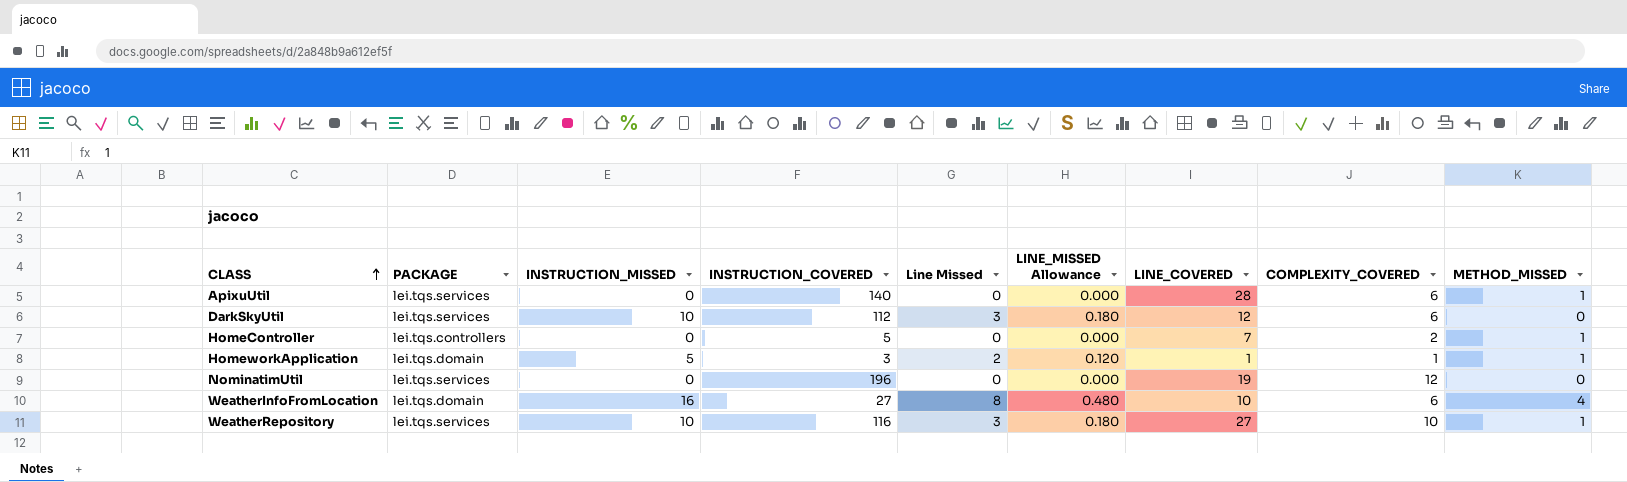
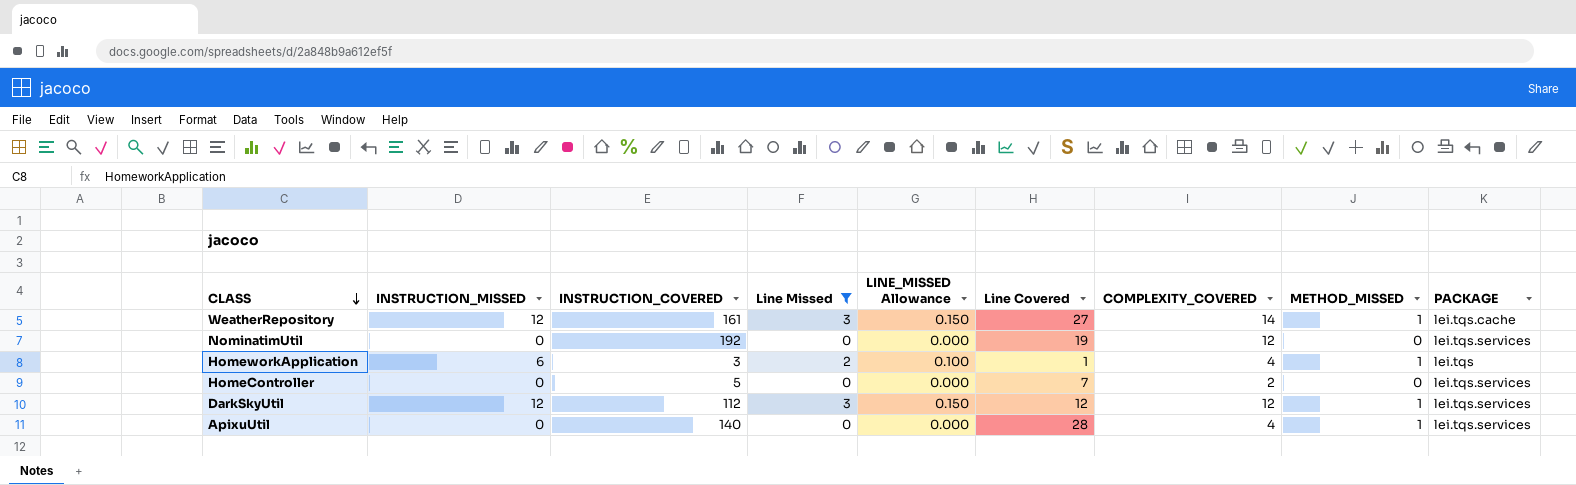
filter: none -> Line Missed != 8
row order: CLASS ascending -> CLASS descending
column LINE_MISSED Allowance | formula: [Line Missed] * 0.06 -> [Line Missed] * 0.05
column name: LINE_COVERED -> Line Covered
column PACKAGE | position: 2 -> 9
WeatherRepository | INSTRUCTION_MISSED: 10 -> 12
WeatherRepository | INSTRUCTION_COVERED: 116 -> 161
WeatherRepository | COMPLEXITY_COVERED: 10 -> 14
WeatherRepository | PACKAGE: lei.tqs.services -> lei.tqs.cache
NominatimUtil | INSTRUCTION_COVERED: 196 -> 192
HomeworkApplication | INSTRUCTION_MISSED: 5 -> 6
HomeworkApplication | COMPLEXITY_COVERED: 1 -> 4
HomeworkApplication | PACKAGE: lei.tqs.domain -> lei.tqs
HomeController | METHOD_MISSED: 1 -> 0
HomeController | PACKAGE: lei.tqs.controllers -> lei.tqs.services
DarkSkyUtil | INSTRUCTION_MISSED: 10 -> 12
DarkSkyUtil | COMPLEXITY_COVERED: 6 -> 12
DarkSkyUtil | METHOD_MISSED: 0 -> 1
ApixuUtil | COMPLEXITY_COVERED: 6 -> 4

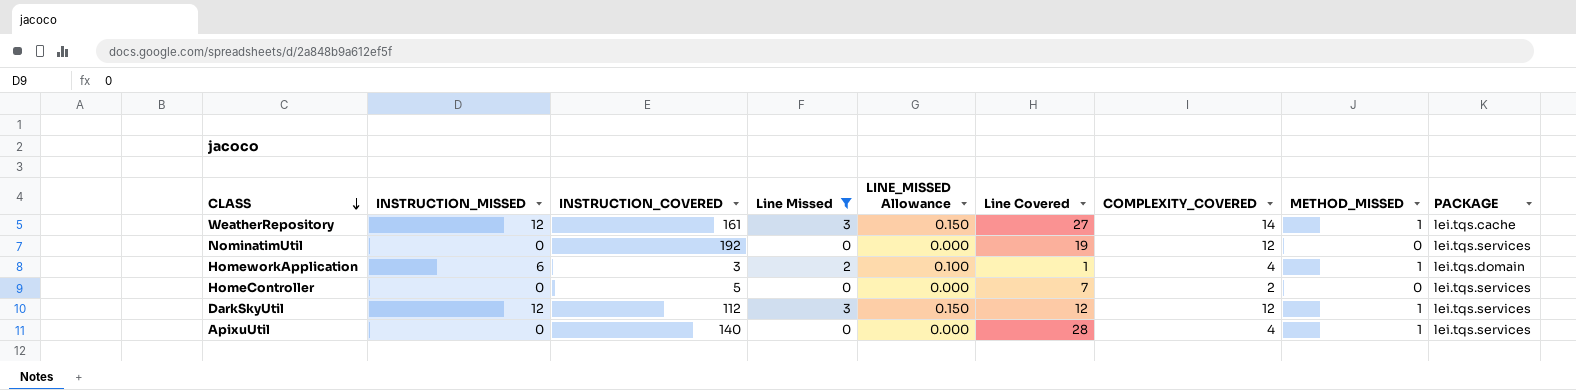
HomeworkApplication | PACKAGE: lei.tqs -> lei.tqs.domain

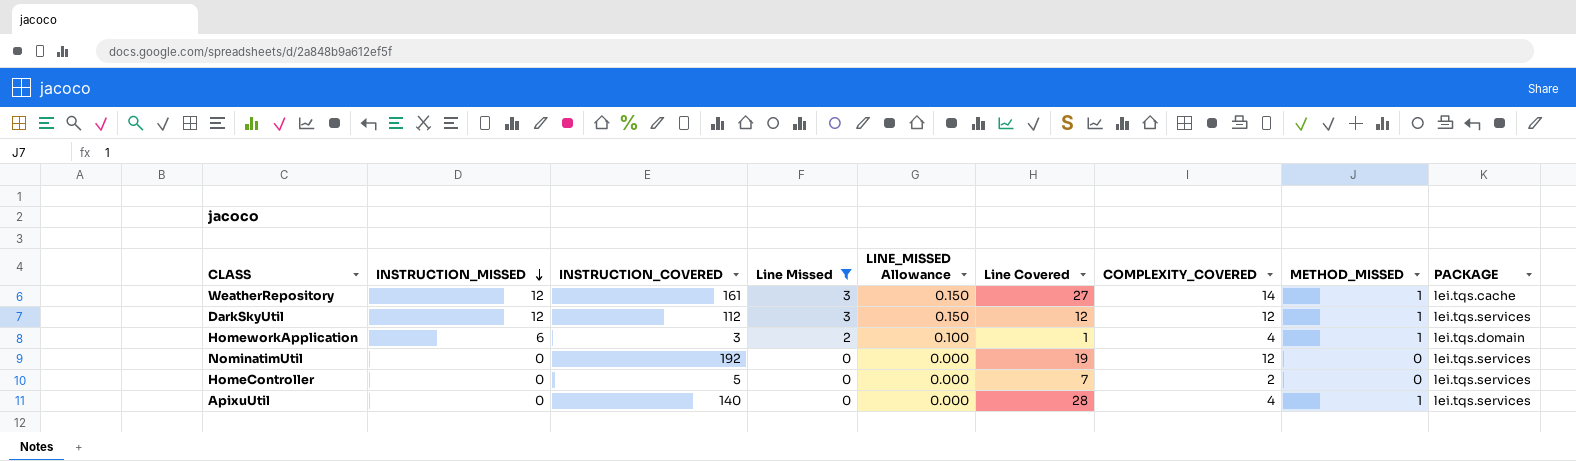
row order: CLASS descending -> INSTRUCTION_MISSED descending

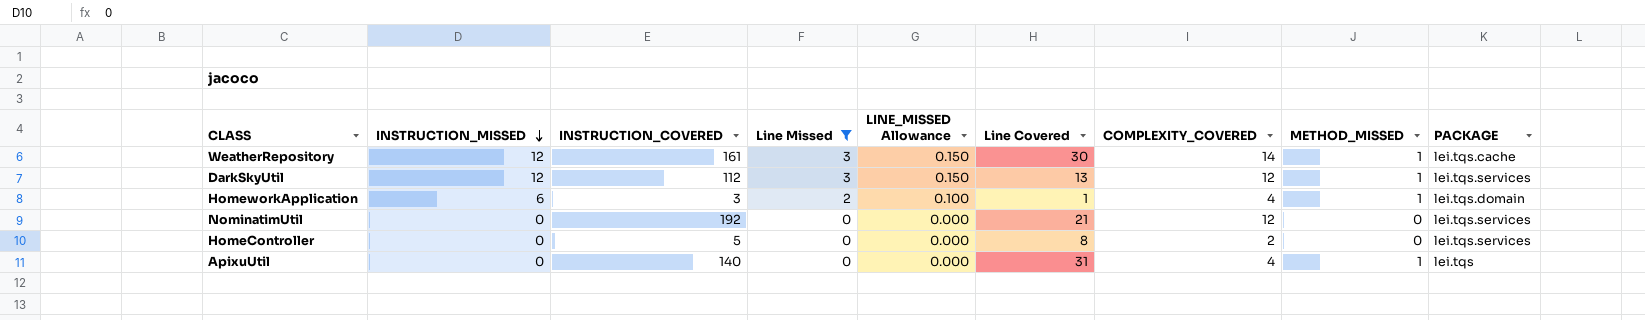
WeatherRepository | Line Covered: 27 -> 30
DarkSkyUtil | Line Covered: 12 -> 13
NominatimUtil | Line Covered: 19 -> 21
HomeController | Line Covered: 7 -> 8
ApixuUtil | Line Covered: 28 -> 31
ApixuUtil | PACKAGE: lei.tqs.services -> lei.tqs

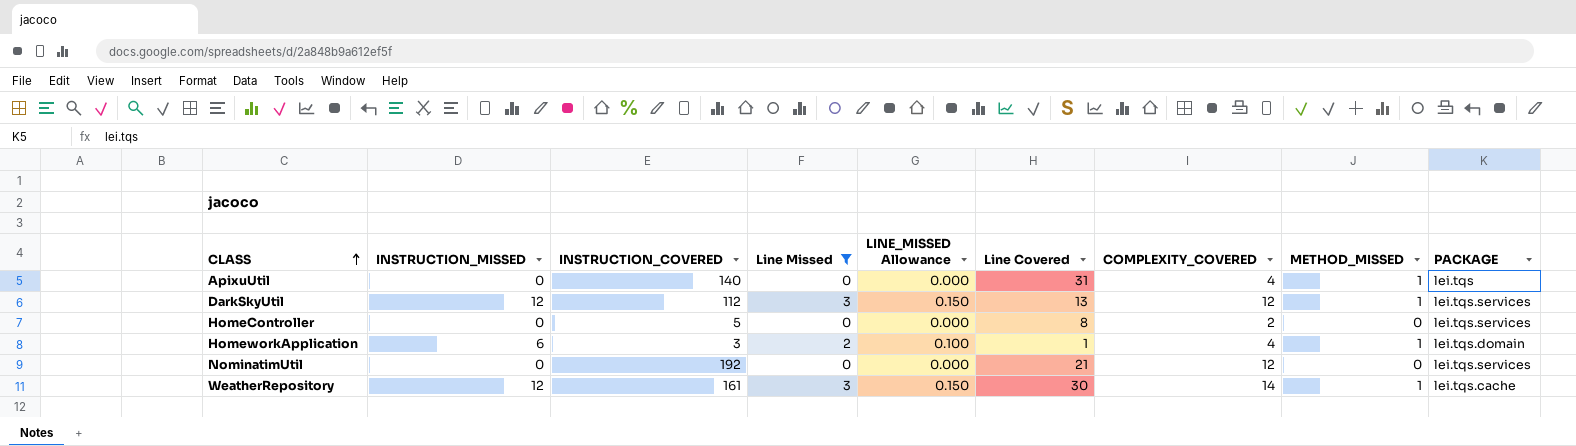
row order: INSTRUCTION_MISSED descending -> CLASS ascending

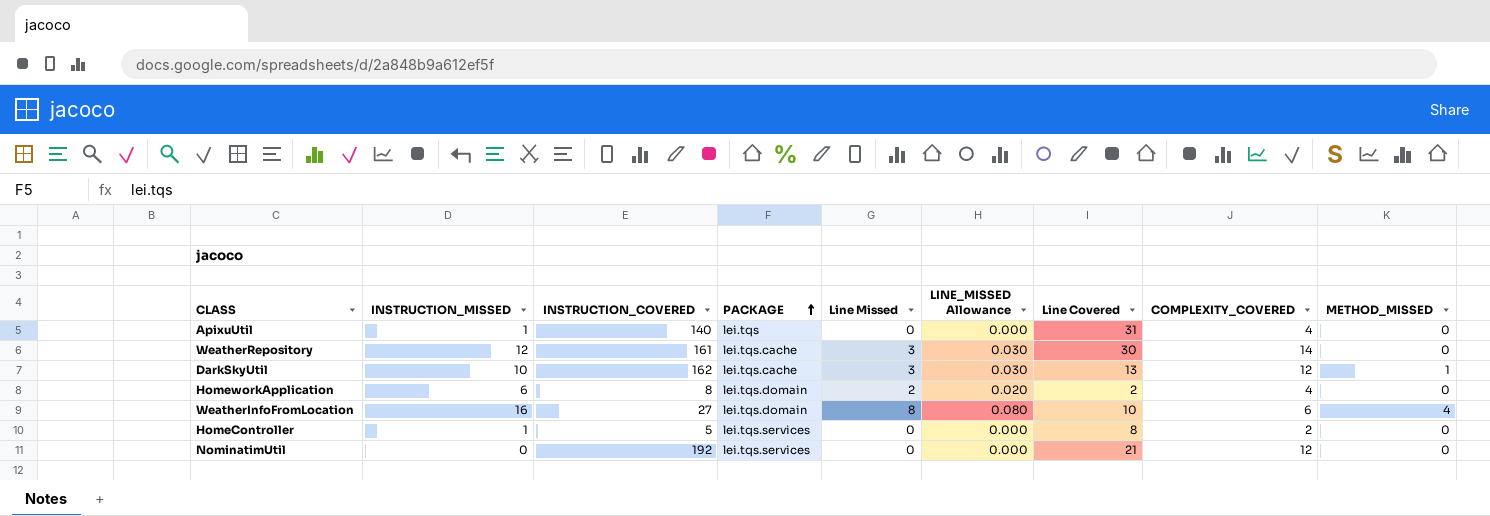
filter: Line Missed != 8 -> none
row order: CLASS ascending -> PACKAGE ascending
column PACKAGE | position: 9 -> 4
column LINE_MISSED Allowance | formula: [Line Missed] * 0.05 -> [Line Missed] * 0.01
ApixuUtil | INSTRUCTION_MISSED: 0 -> 1
ApixuUtil | METHOD_MISSED: 1 -> 0
WeatherRepository | METHOD_MISSED: 1 -> 0
DarkSkyUtil | INSTRUCTION_MISSED: 12 -> 10
DarkSkyUtil | INSTRUCTION_COVERED: 112 -> 162
DarkSkyUtil | PACKAGE: lei.tqs.services -> lei.tqs.cache
HomeworkApplication | INSTRUCTION_COVERED: 3 -> 8
HomeworkApplication | Line Covered: 1 -> 2
HomeworkApplication | METHOD_MISSED: 1 -> 0
HomeController | INSTRUCTION_MISSED: 0 -> 1

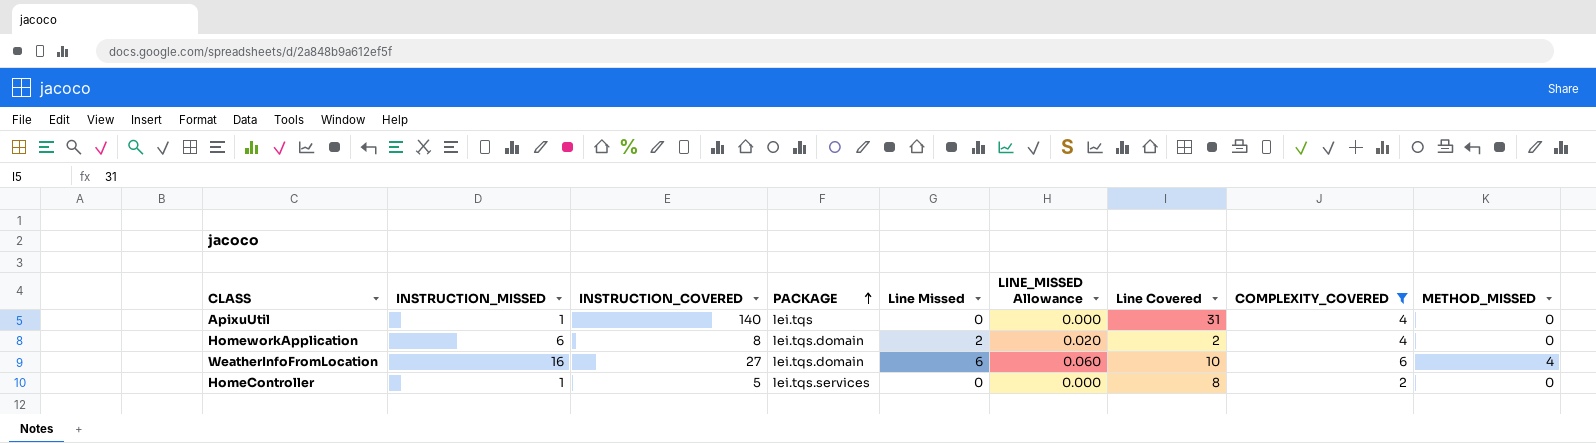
filter: none -> COMPLEXITY_COVERED <= 6
WeatherInfoFromLocation | Line Missed: 8 -> 6
WeatherInfoFromLocation | LINE_MISSED Allowance: 0.080 -> 0.060

